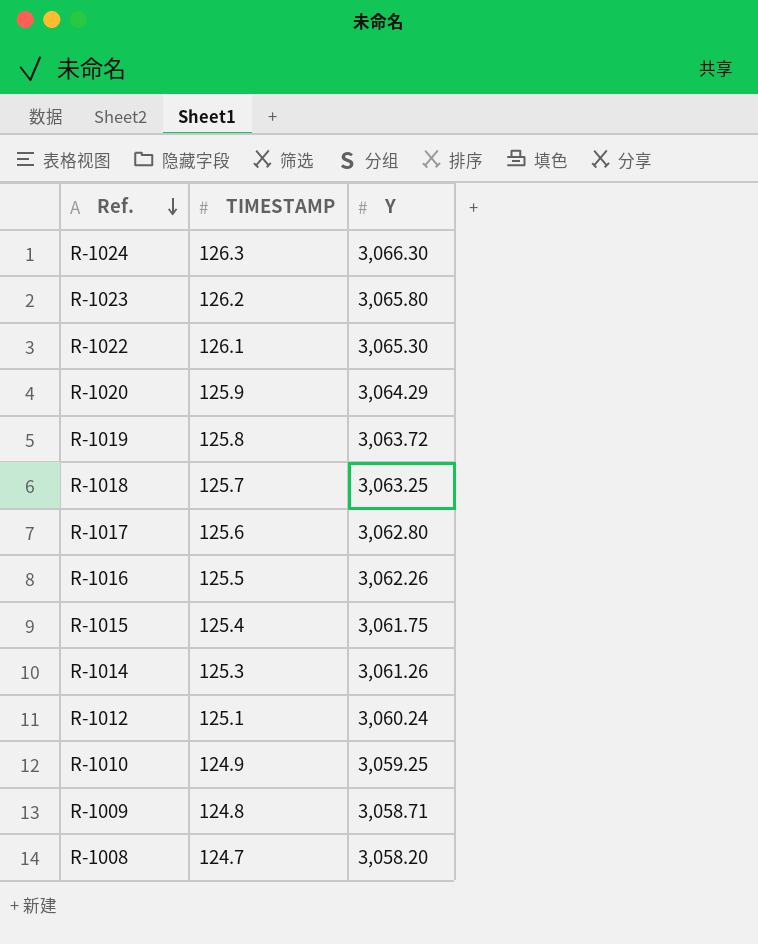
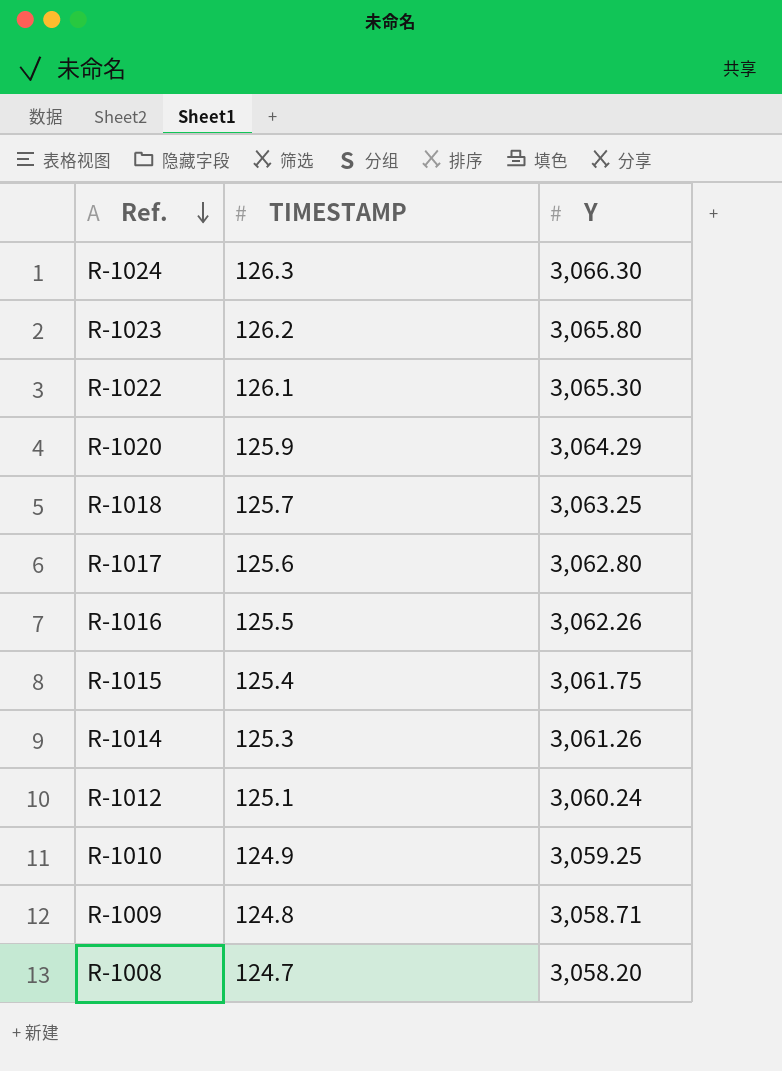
row R-1019: 125.8 | 3,063.72 -> none

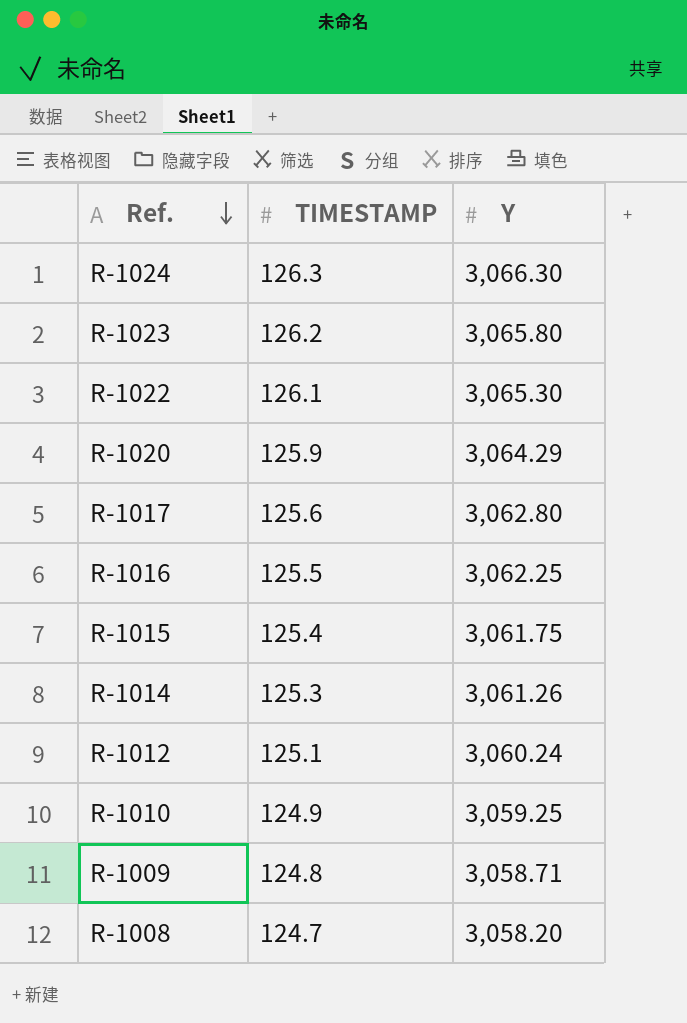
row R-1018: 125.7 | 3,063.25 -> none
R-1016 | Y: 3,062.26 -> 3,062.25

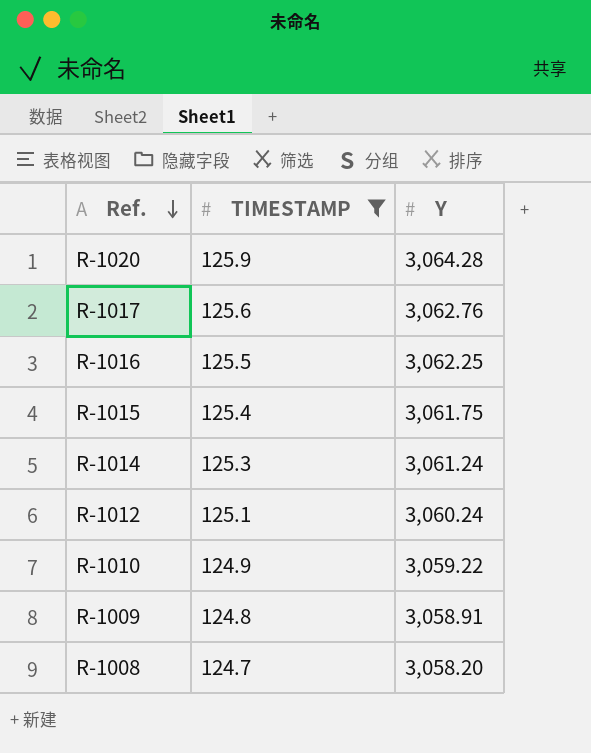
filter: none -> TIMESTAMP <= 125.9
R-1020 | Y: 3,064.29 -> 3,064.28
R-1017 | Y: 3,062.80 -> 3,062.76
R-1014 | Y: 3,061.26 -> 3,061.24
R-1010 | Y: 3,059.25 -> 3,059.22
R-1009 | Y: 3,058.71 -> 3,058.91

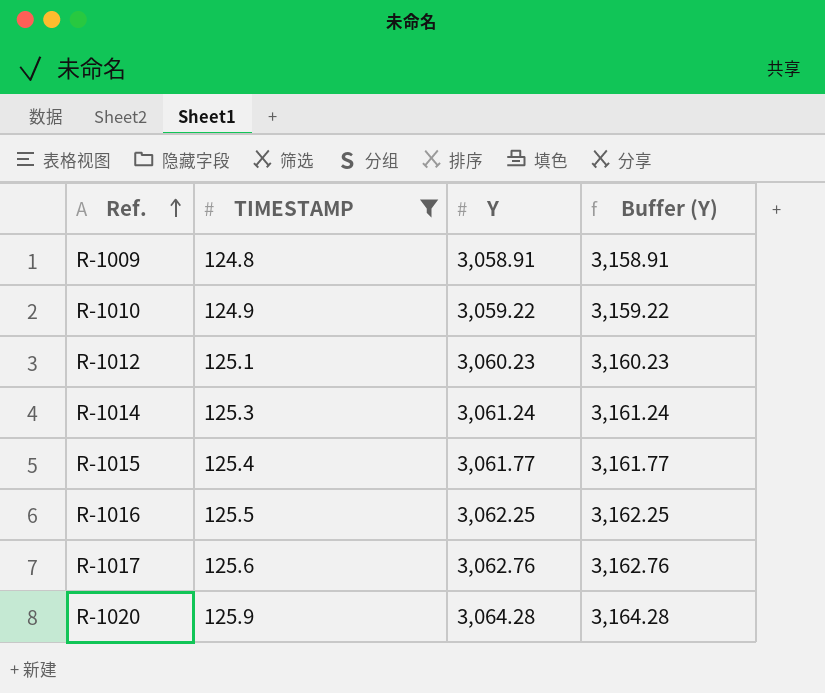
row order: Ref. descending -> Ref. ascending
column Buffer (Y) | formula: none -> [Y] + 100
row R-1008: 124.7 | 3,058.20 -> none
R-1012 | Y: 3,060.24 -> 3,060.23
R-1015 | Y: 3,061.75 -> 3,061.77

